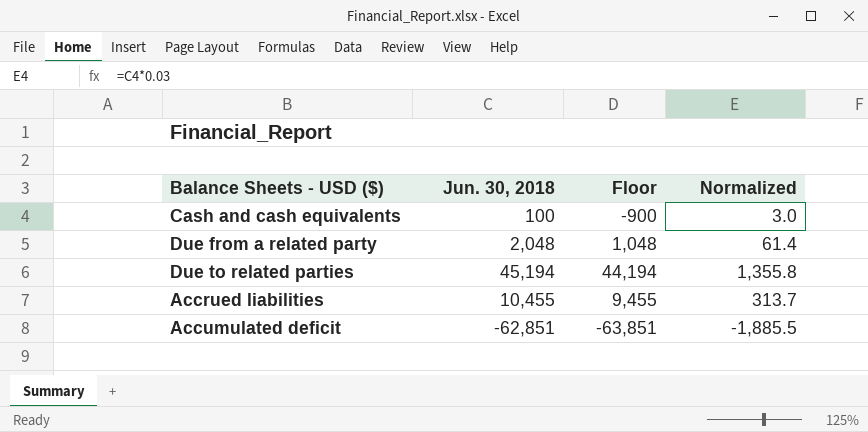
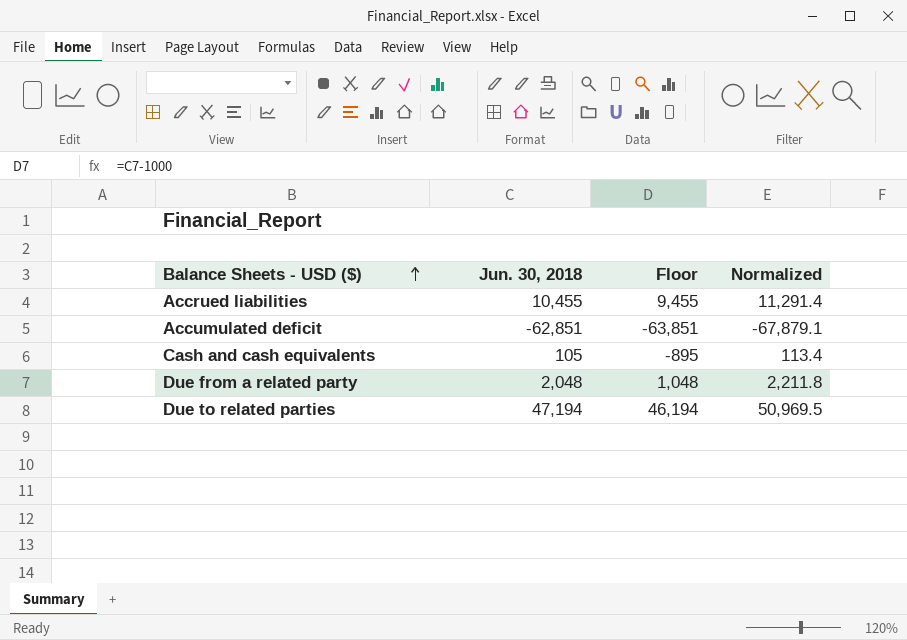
row order: none -> Balance Sheets - USD ($) ascending
column Normalized | formula: [Jun. 30, 2018] * 0.03 -> [Jun. 30, 2018] * 1.08
Cash and cash equivalents | Jun. 30, 2018: 100 -> 105
Cash and cash equivalents | Floor: -900 -> -895
Due to related parties | Jun. 30, 2018: 45,194 -> 47,194
Due to related parties | Floor: 44,194 -> 46,194

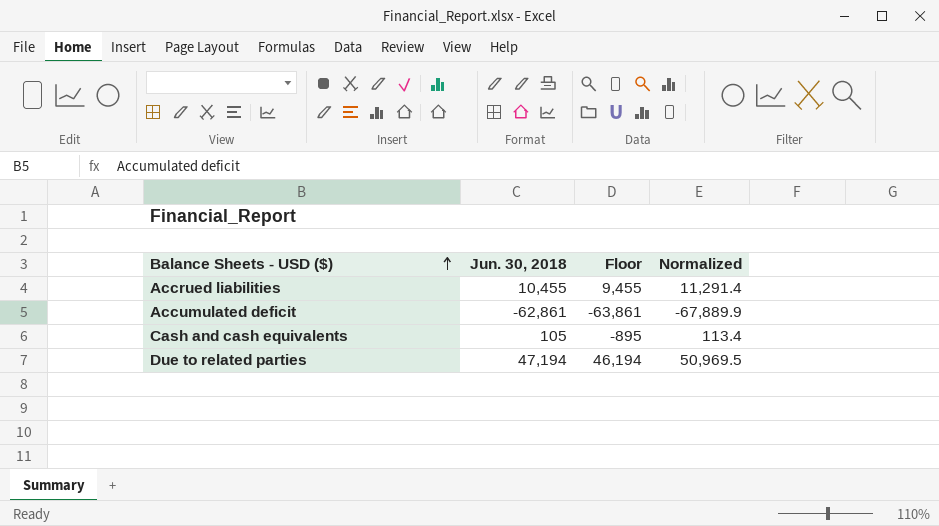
row Due from a related party: 2,048 | 1,048 | 2,211.8 -> none
Accumulated deficit | Jun. 30, 2018: -62,851 -> -62,861
Accumulated deficit | Floor: -63,851 -> -63,861
Accumulated deficit | Normalized: -67,879.1 -> -67,889.9

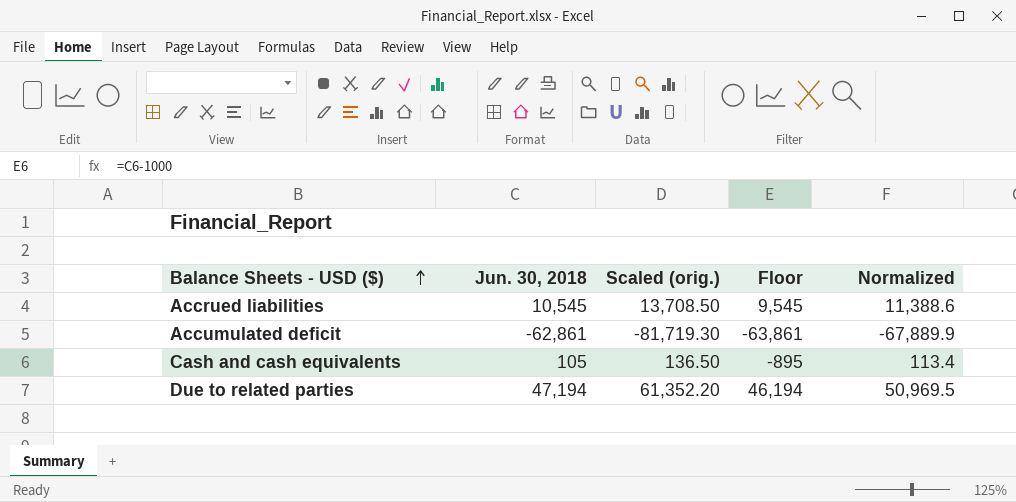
column Scaled (orig.) | formula: none -> [Jun. 30, 2018] * 1.3
Accrued liabilities | Jun. 30, 2018: 10,455 -> 10,545
Accrued liabilities | Floor: 9,455 -> 9,545
Accrued liabilities | Normalized: 11,291.4 -> 11,388.6

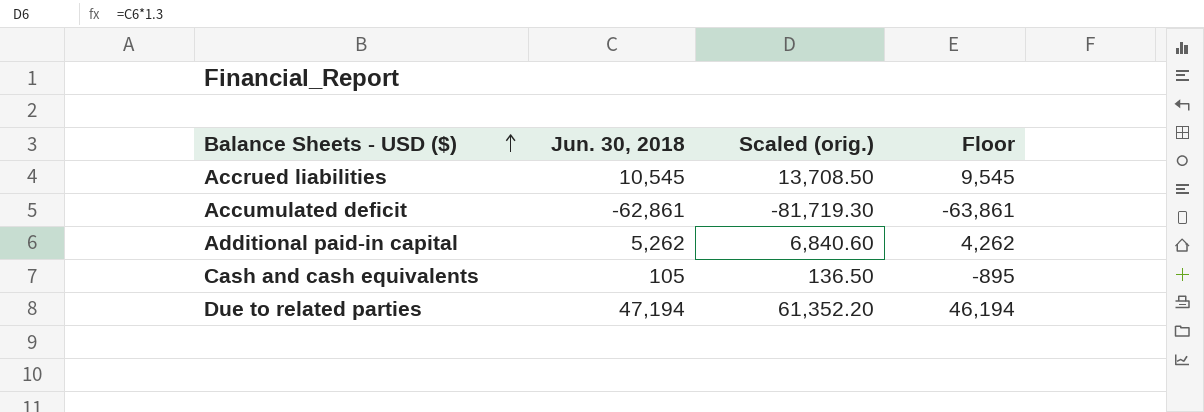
column Normalized | formula: [Jun. 30, 2018] * 1.08 -> none
row Additional paid-in capital: none -> 5,262 | 6,840.60 | 4,262

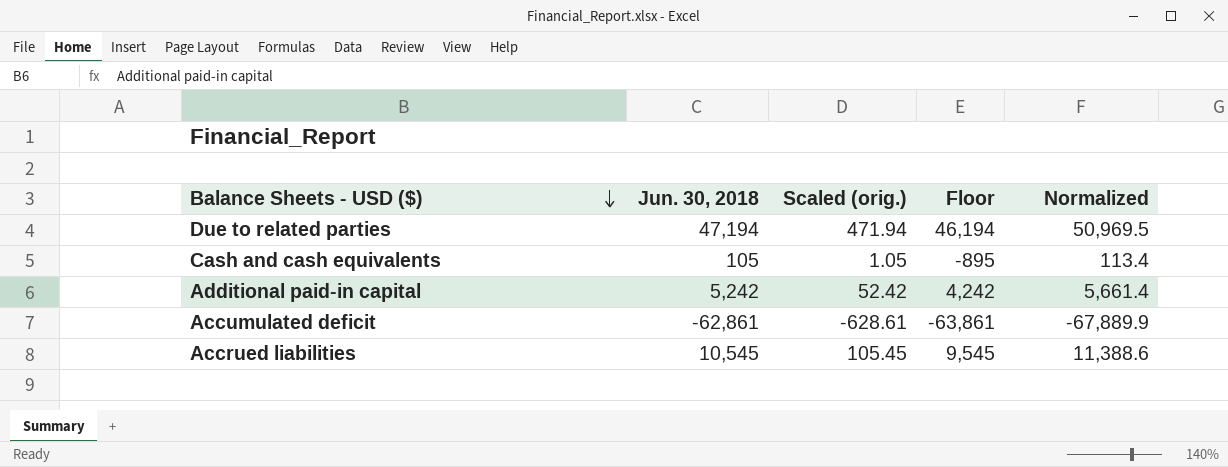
row order: Balance Sheets - USD ($) ascending -> Balance Sheets - USD ($) descending
column Scaled (orig.) | formula: [Jun. 30, 2018] * 1.3 -> [Jun. 30, 2018] * 0.01
column Normalized | formula: none -> [Jun. 30, 2018] * 1.08
Additional paid-in capital | Jun. 30, 2018: 5,262 -> 5,242
Additional paid-in capital | Floor: 4,262 -> 4,242

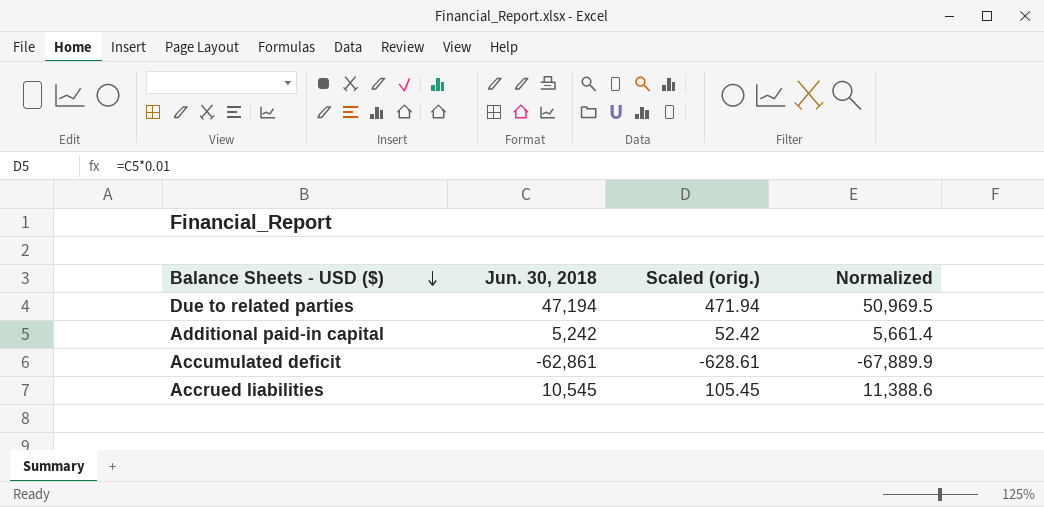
column Floor | formula: [Jun. 30, 2018] - 1000 -> none
row Cash and cash equivalents: 105 | 1.05 | -895 | 113.4 -> none

